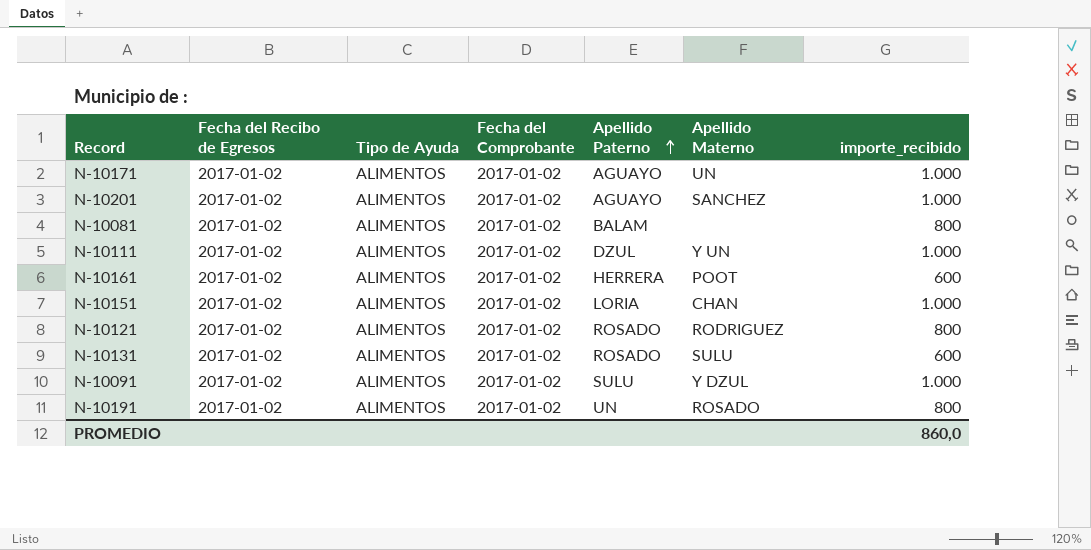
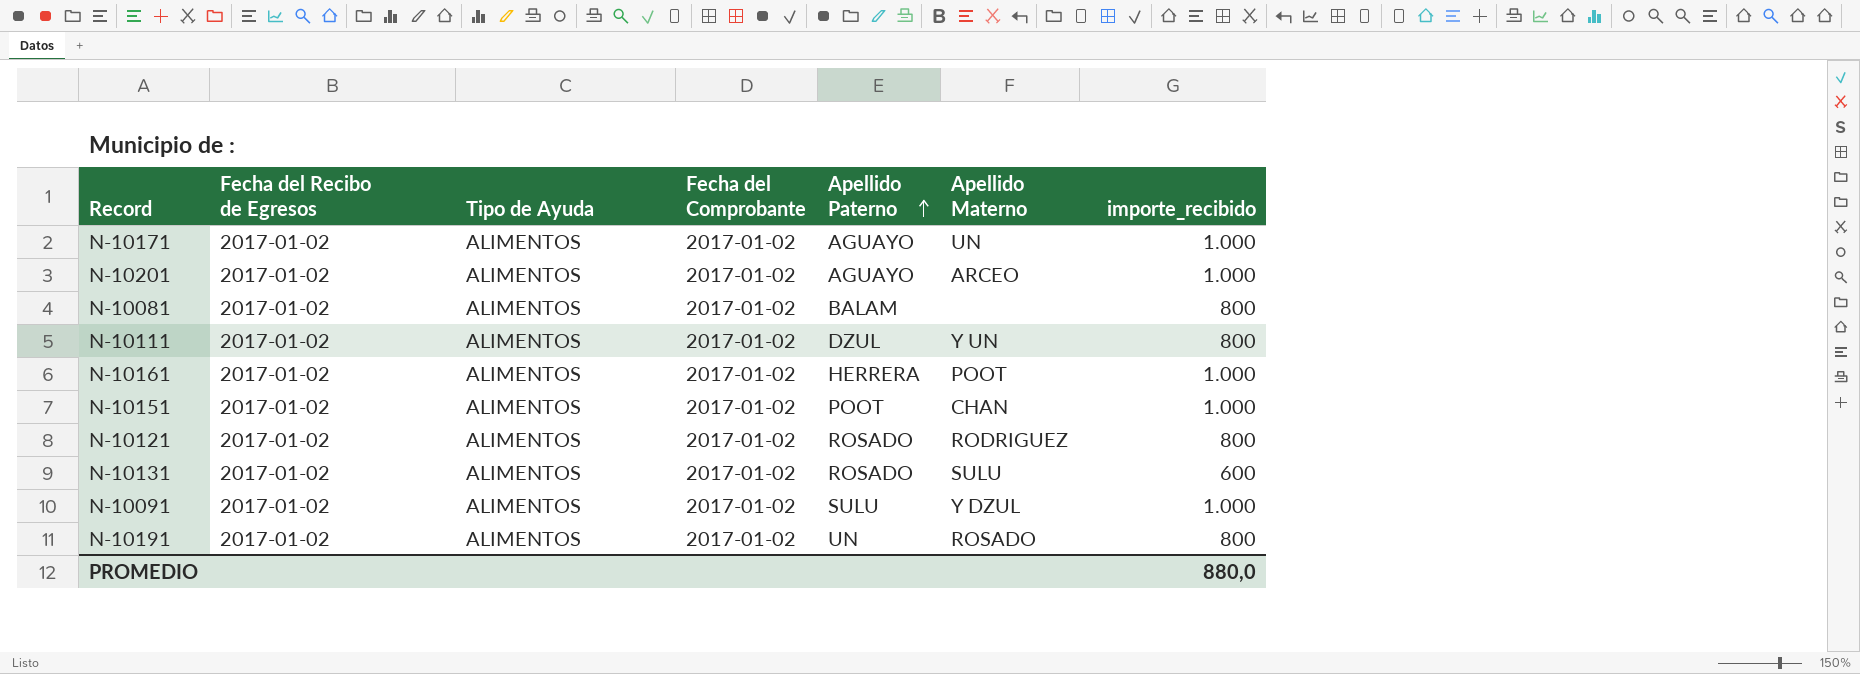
N-10201 | Apellido Materno: SANCHEZ -> ARCEO
N-10111 | importe_recibido: 1.000 -> 800
N-10161 | importe_recibido: 600 -> 1.000
N-10151 | Apellido Paterno: LORIA -> POOT
PROMEDIO | importe_recibido: 860,0 -> 880,0

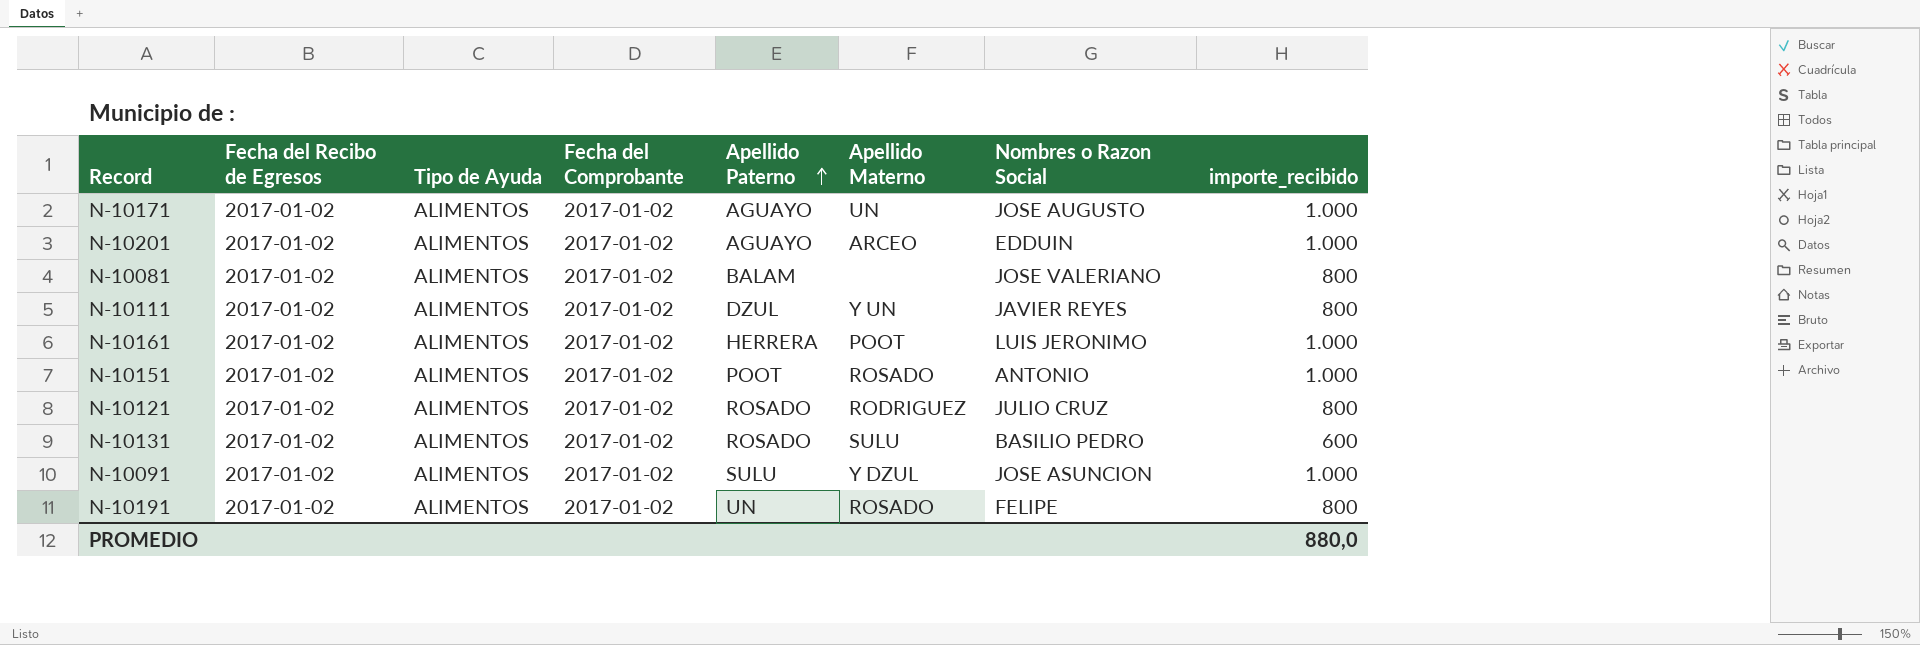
column Nombres o Razon Social | position: none -> 7
N-10151 | Apellido Materno: CHAN -> ROSADO

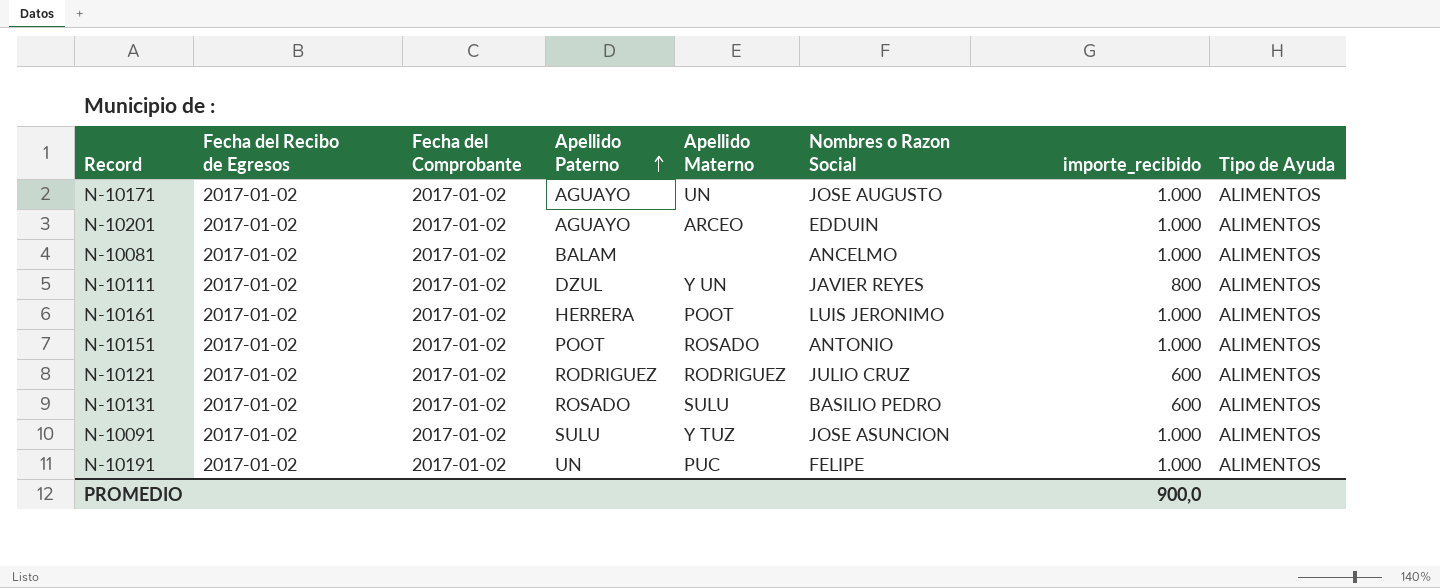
column Tipo de Ayuda | position: 3 -> 8
N-10081 | Nombres o Razon Social: JOSE VALERIANO -> ANCELMO
N-10081 | importe_recibido: 800 -> 1.000
N-10121 | Apellido Paterno: ROSADO -> RODRIGUEZ
N-10121 | importe_recibido: 800 -> 600
N-10091 | Apellido Materno: Y DZUL -> Y TUZ
N-10191 | Apellido Materno: ROSADO -> PUC
N-10191 | importe_recibido: 800 -> 1.000
PROMEDIO | importe_recibido: 880,0 -> 900,0

